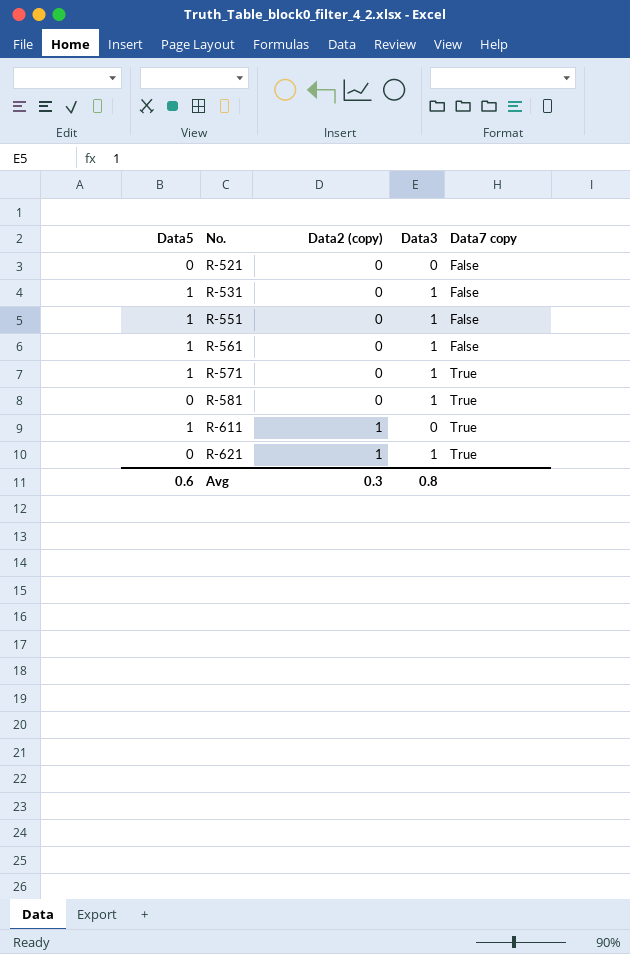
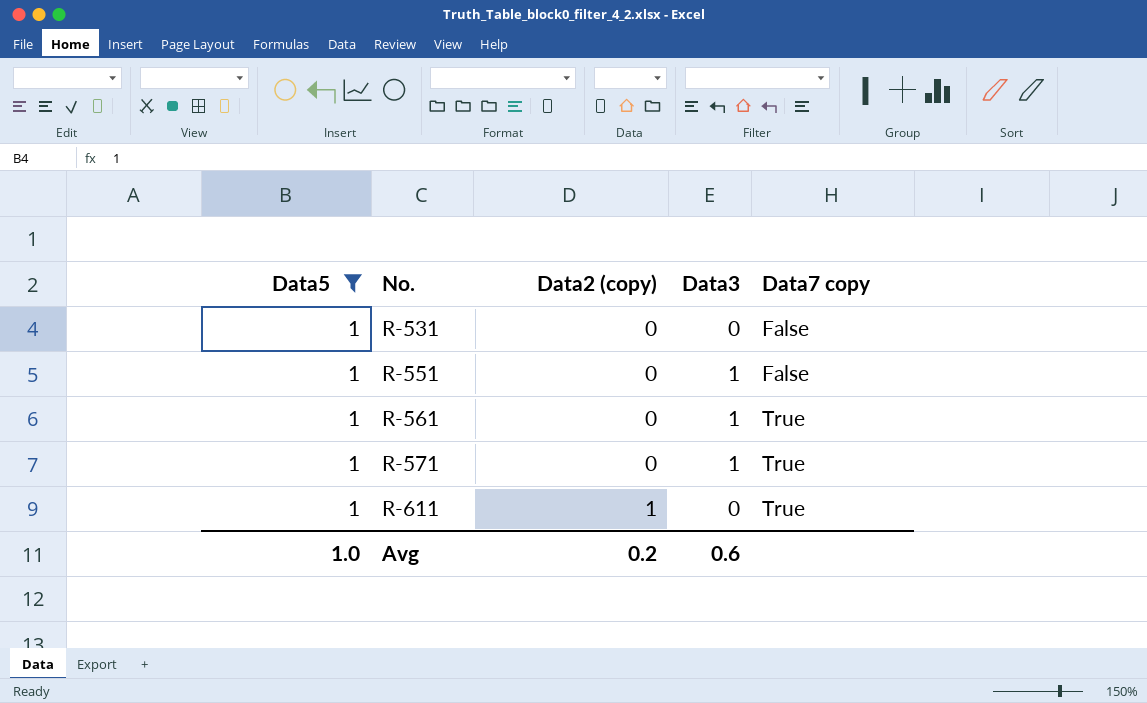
filter: none -> Data5 = 1
R-531 | Data3: 1 -> 0
R-561 | Data7 copy: False -> True
Avg | Data5: 0.6 -> 1.0
Avg | Data2 (copy): 0.3 -> 0.2
Avg | Data3: 0.8 -> 0.6

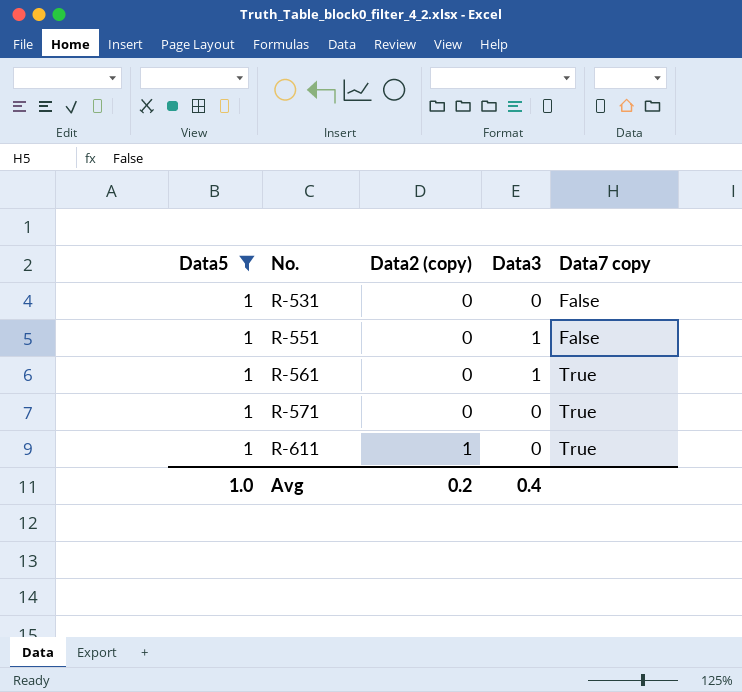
R-571 | Data3: 1 -> 0
Avg | Data3: 0.6 -> 0.4

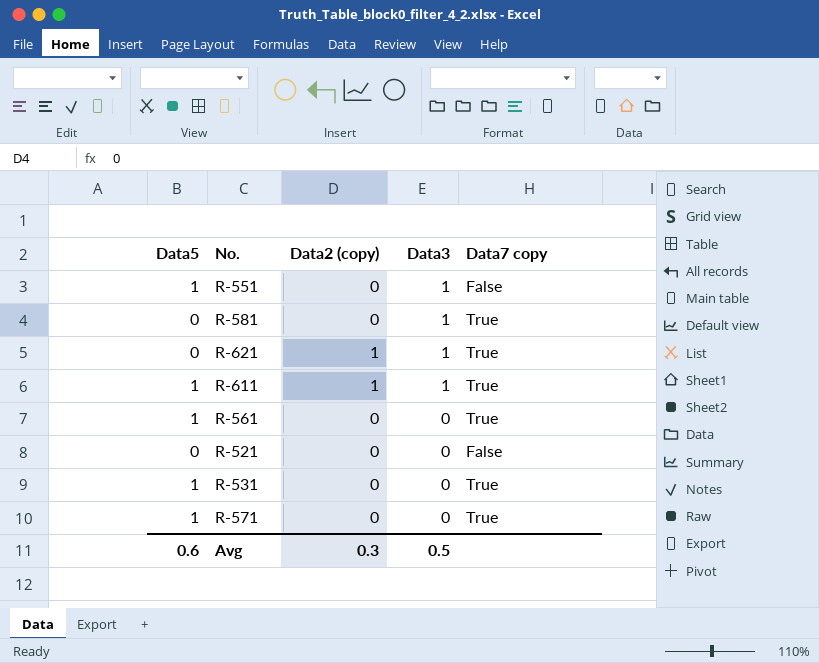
filter: Data5 = 1 -> none
row order: No. ascending -> Data3 descending
R-611 | Data3: 0 -> 1
R-561 | Data3: 1 -> 0
R-531 | Data7 copy: False -> True
Avg | Data5: 1.0 -> 0.6
Avg | Data2 (copy): 0.2 -> 0.3
Avg | Data3: 0.4 -> 0.5

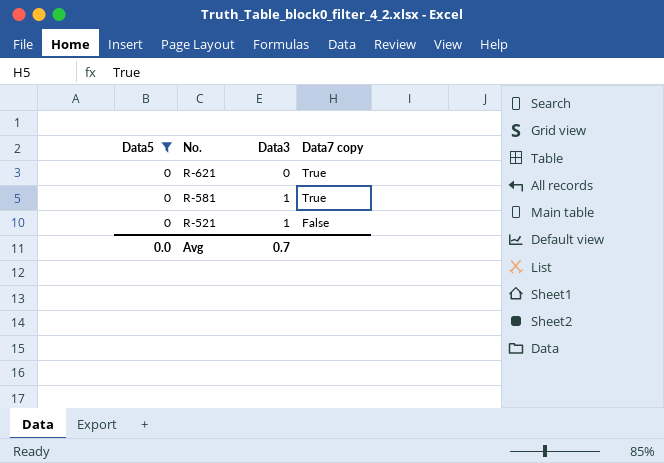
filter: none -> Data5 = 0
row order: Data3 descending -> No. descending
column Data2 (copy) | position: 3 -> none
R-621 | Data3: 1 -> 0
R-521 | Data3: 0 -> 1
Avg | Data5: 0.6 -> 0.0
Avg | Data3: 0.5 -> 0.7

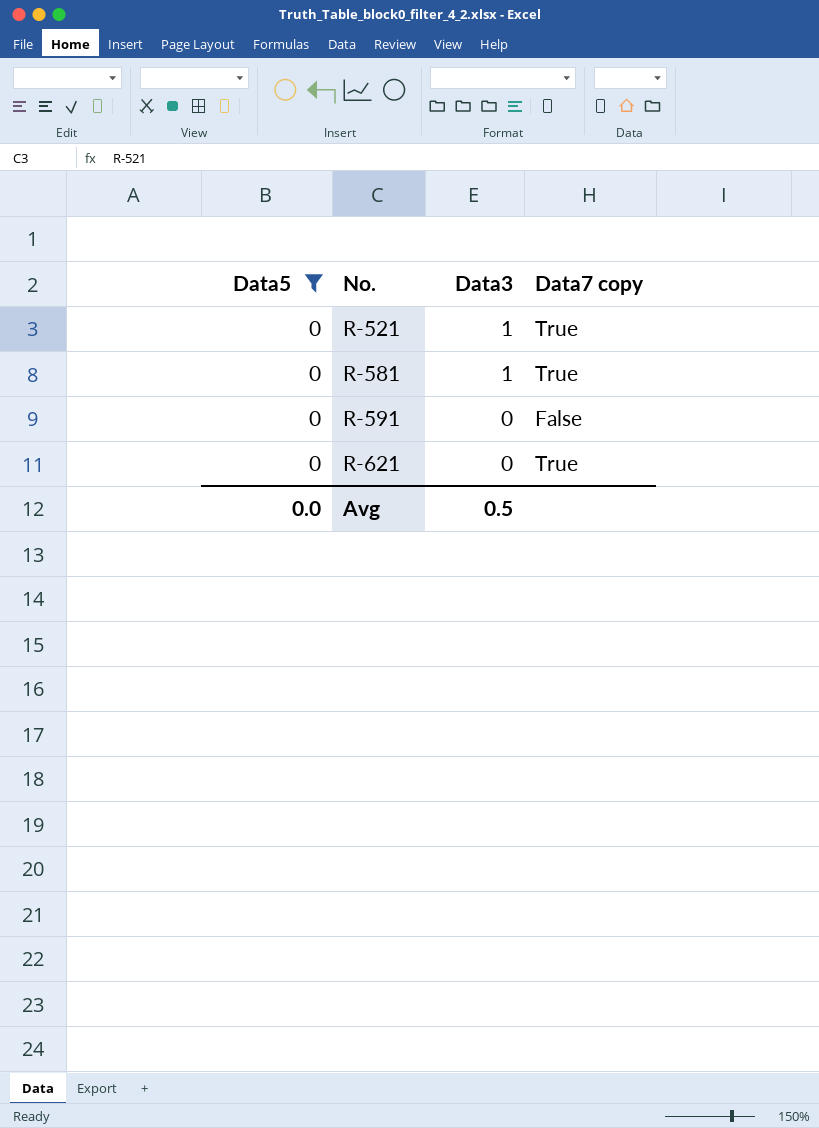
row order: No. descending -> No. ascending
R-521 | Data7 copy: False -> True
row R-591: none -> 0 | 0 | False
Avg | Data3: 0.7 -> 0.5

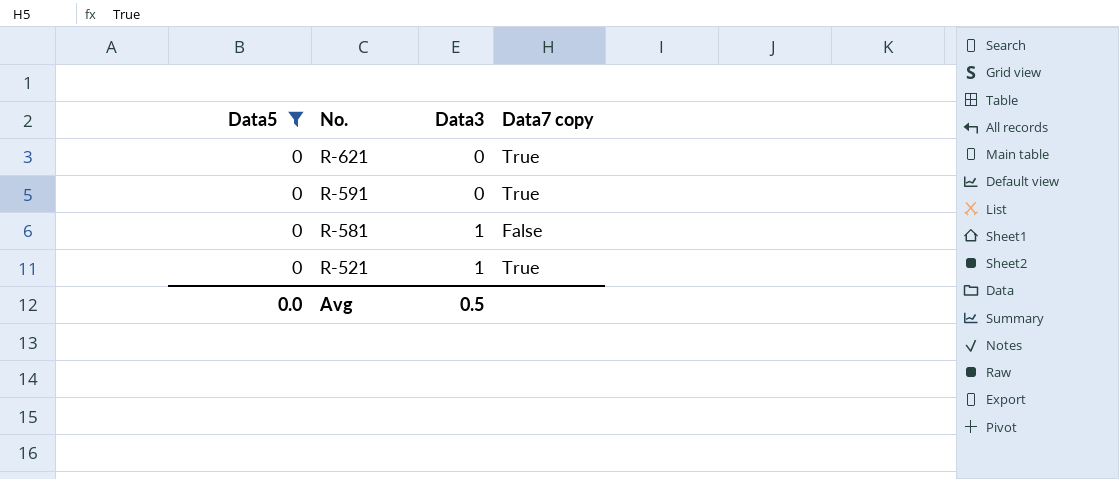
row order: No. ascending -> No. descending
R-591 | Data7 copy: False -> True
R-581 | Data7 copy: True -> False

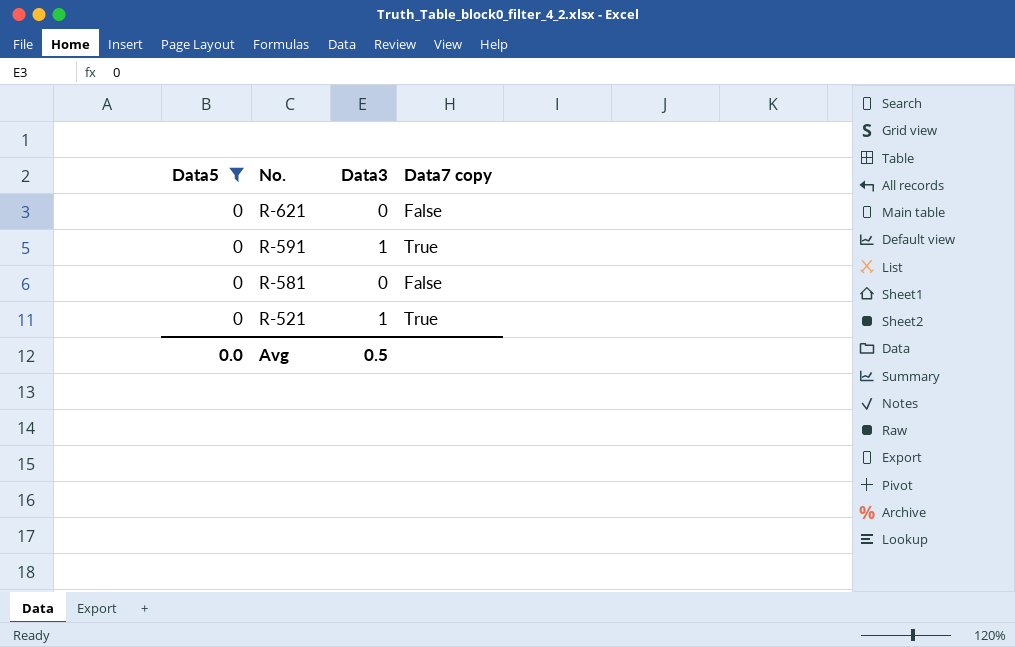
R-621 | Data7 copy: True -> False
R-591 | Data3: 0 -> 1
R-581 | Data3: 1 -> 0

